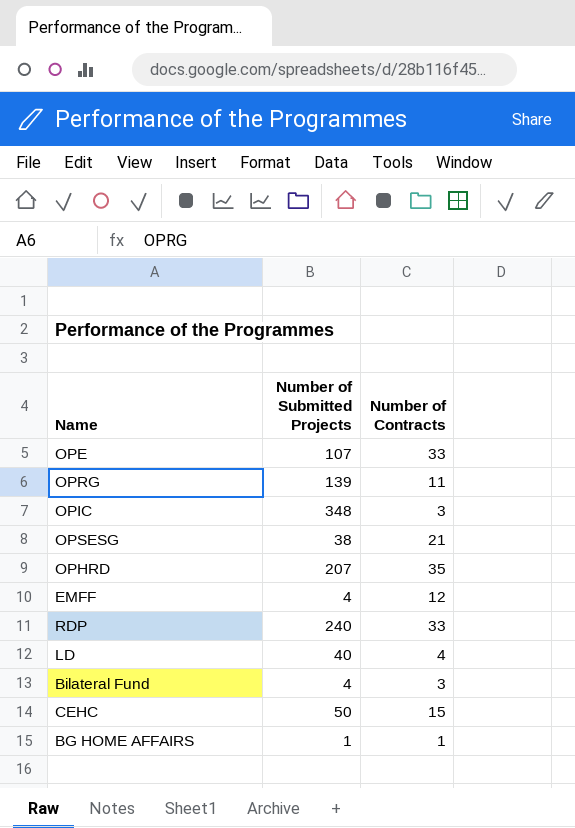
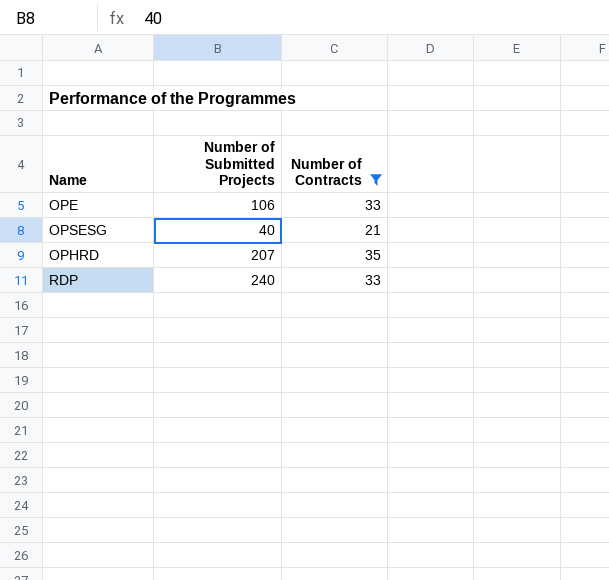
filter: none -> Number of Contracts >= 21
OPE | Number of Submitted Projects: 107 -> 106
OPSESG | Number of Submitted Projects: 38 -> 40

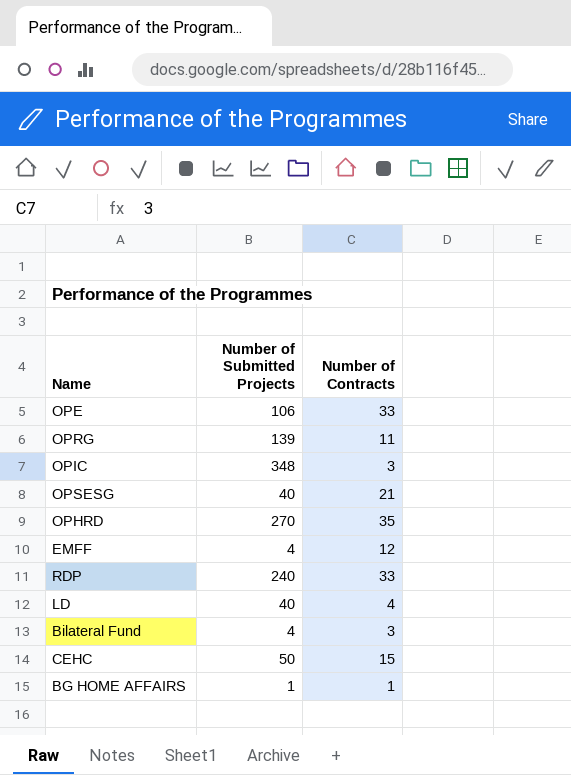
filter: Number of Contracts >= 21 -> none
OPHRD | Number of Submitted Projects: 207 -> 270

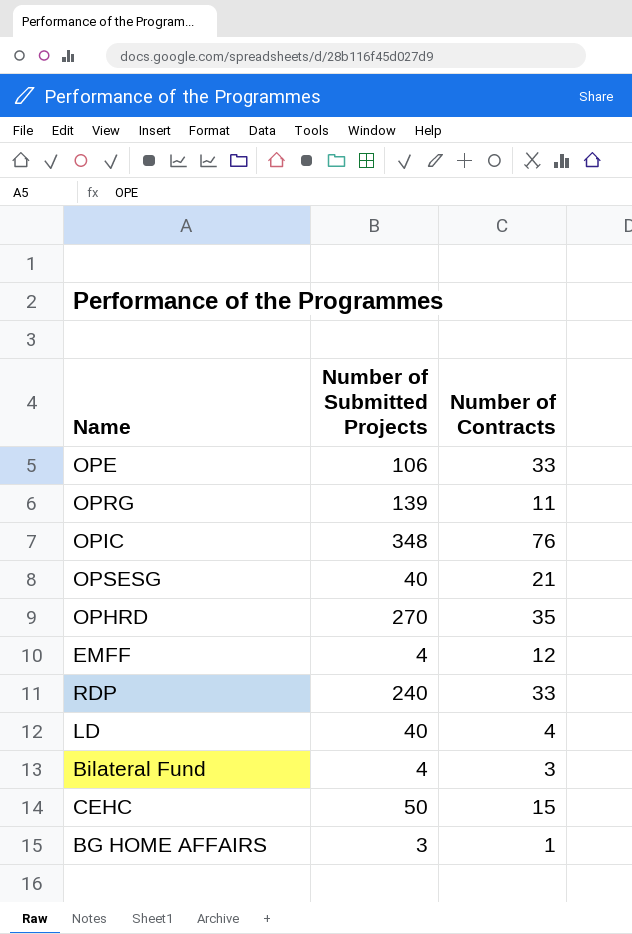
OPIC | Number of Contracts: 3 -> 76
BG HOME AFFAIRS | Number of Submitted Projects: 1 -> 3

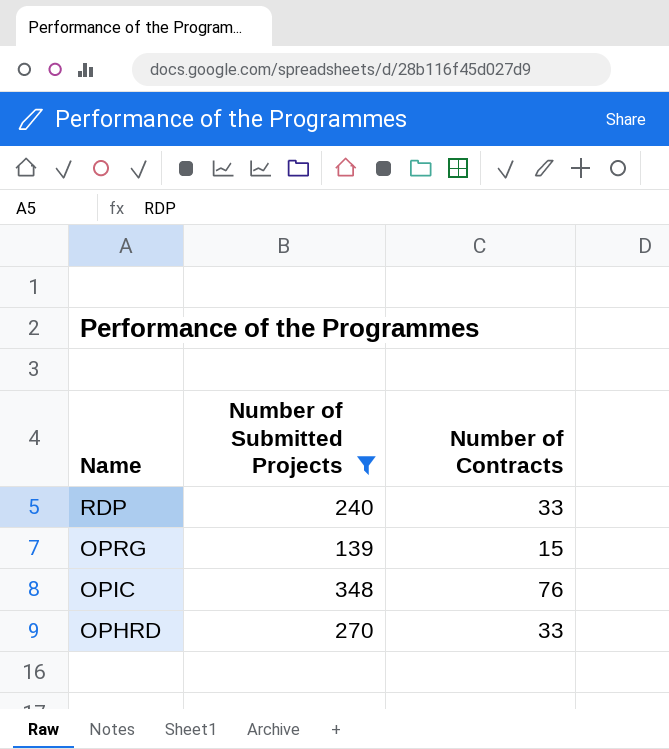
filter: none -> Number of Submitted Projects >= 139
row order: none -> Name descending
OPRG | Number of Contracts: 11 -> 15
OPHRD | Number of Contracts: 35 -> 33

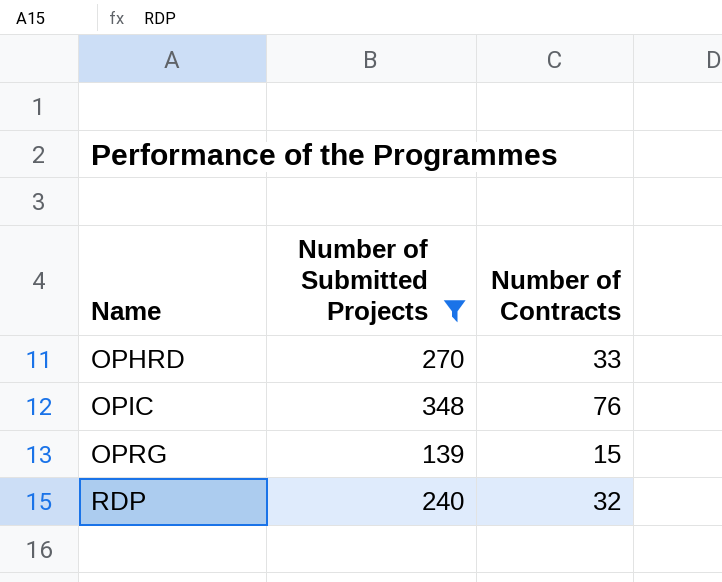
row order: Name descending -> Name ascending
RDP | Number of Contracts: 33 -> 32

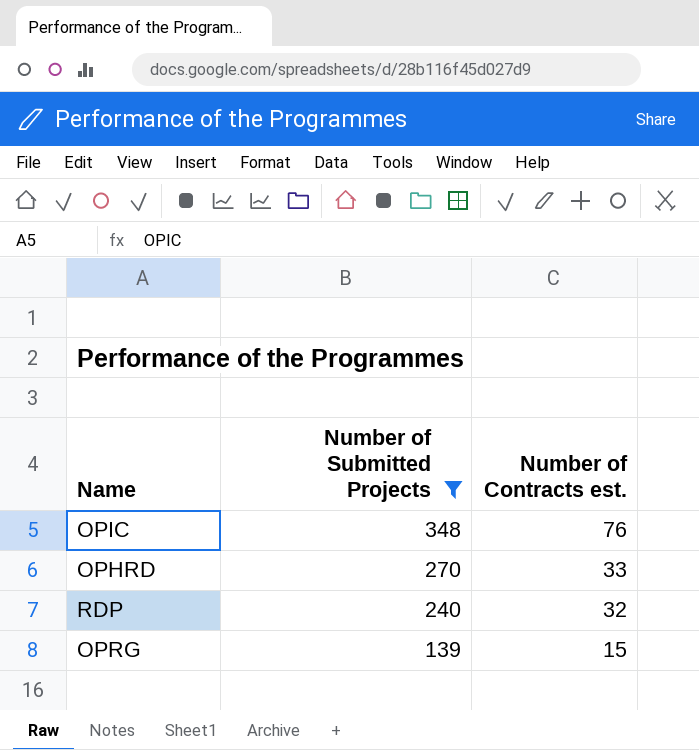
row order: Name ascending -> Number of Submitted Projects descending
column name: Number of Contracts -> Number of Contracts est.

